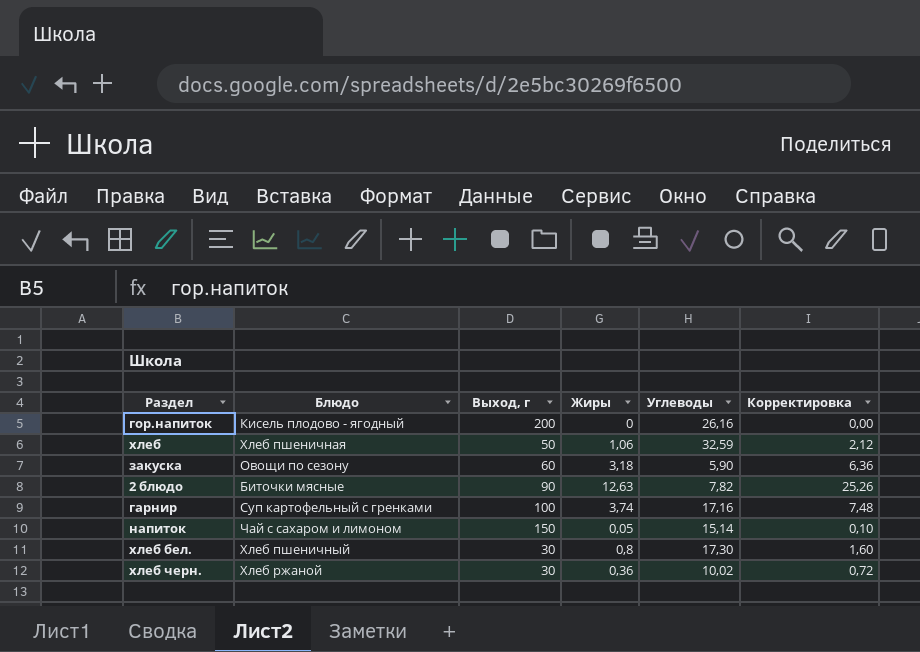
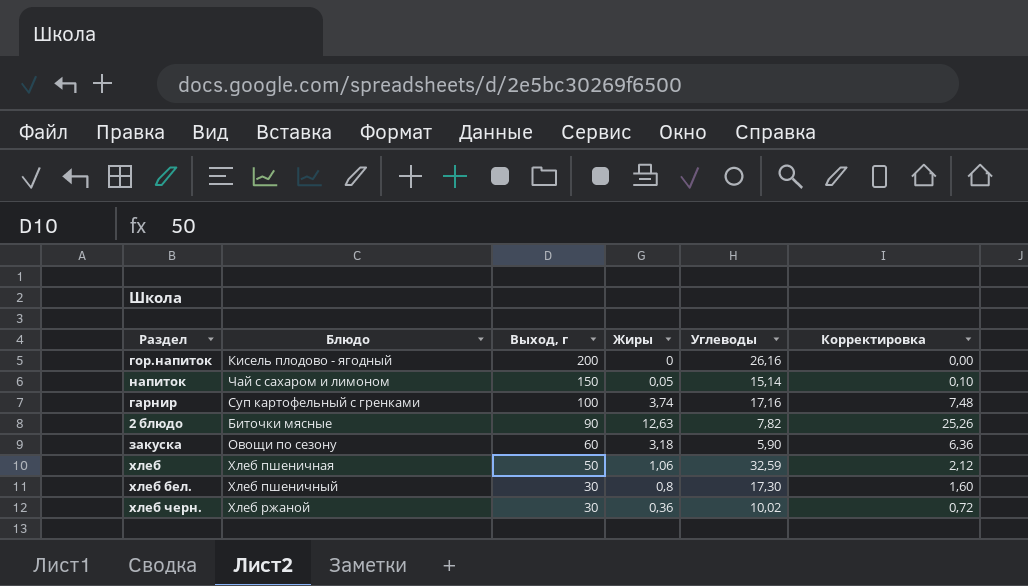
row order: none -> Выход, г descending

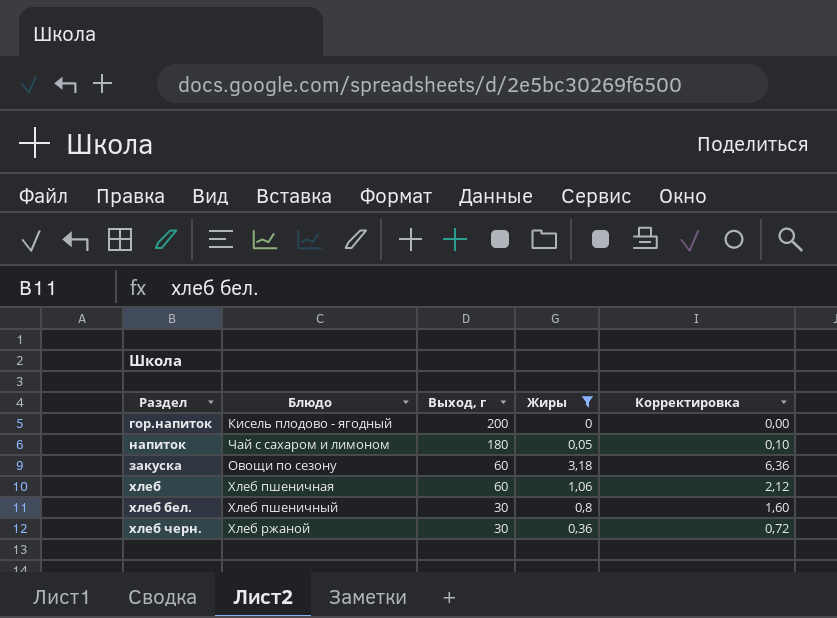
filter: none -> Жиры <= 3,18
column Углеводы | position: 5 -> none
напиток | Выход, г: 150 -> 180
хлеб | Выход, г: 50 -> 60

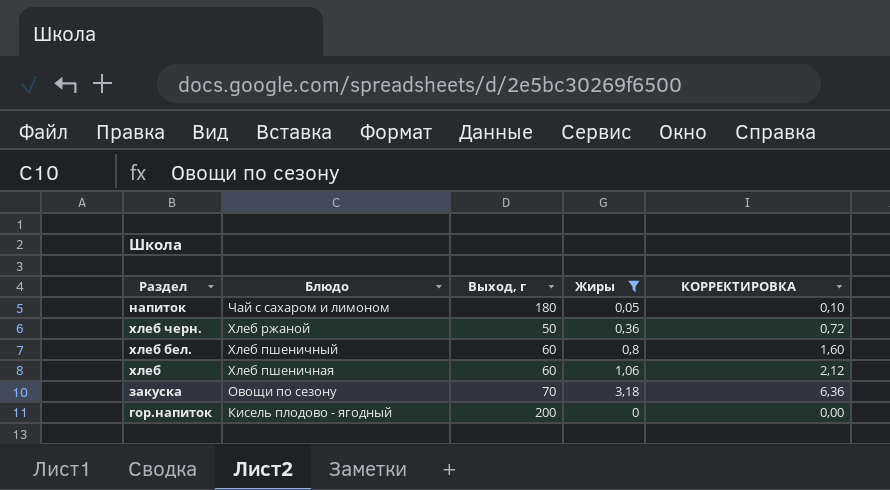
row order: Выход, г descending -> Блюдо descending
column name: Корректировка -> КОРРЕКТИРОВКА
хлеб черн. | Выход, г: 30 -> 50
хлеб бел. | Выход, г: 30 -> 60
закуска | Выход, г: 60 -> 70

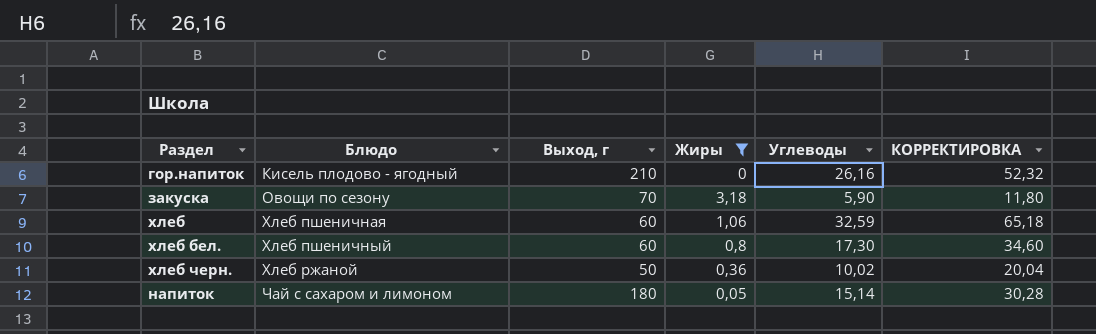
row order: Блюдо descending -> Блюдо ascending
column Углеводы | position: none -> 5
column КОРРЕКТИРОВКА | formula: [Жиры] * 2 -> [Углеводы] * 2
гор.напиток | Выход, г: 200 -> 210

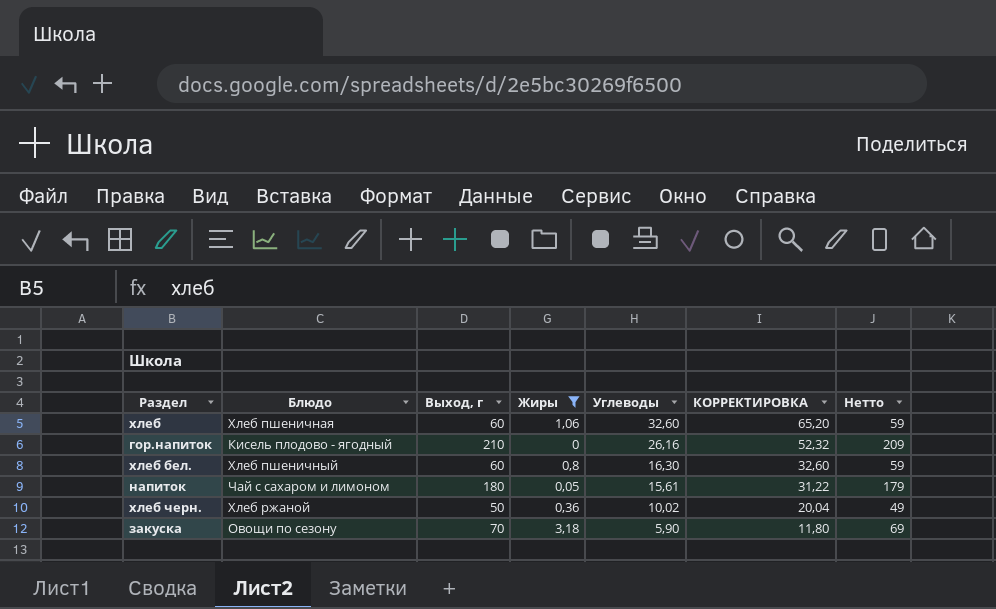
row order: Блюдо ascending -> Углеводы descending
column Нетто | formula: none -> [Выход, г] - 1
хлеб | Углеводы: 32,59 -> 32,60
хлеб | КОРРЕКТИРОВКА: 65,18 -> 65,20
хлеб бел. | Углеводы: 17,30 -> 16,30
хлеб бел. | КОРРЕКТИРОВКА: 34,60 -> 32,60
напиток | Углеводы: 15,14 -> 15,61
напиток | КОРРЕКТИРОВКА: 30,28 -> 31,22

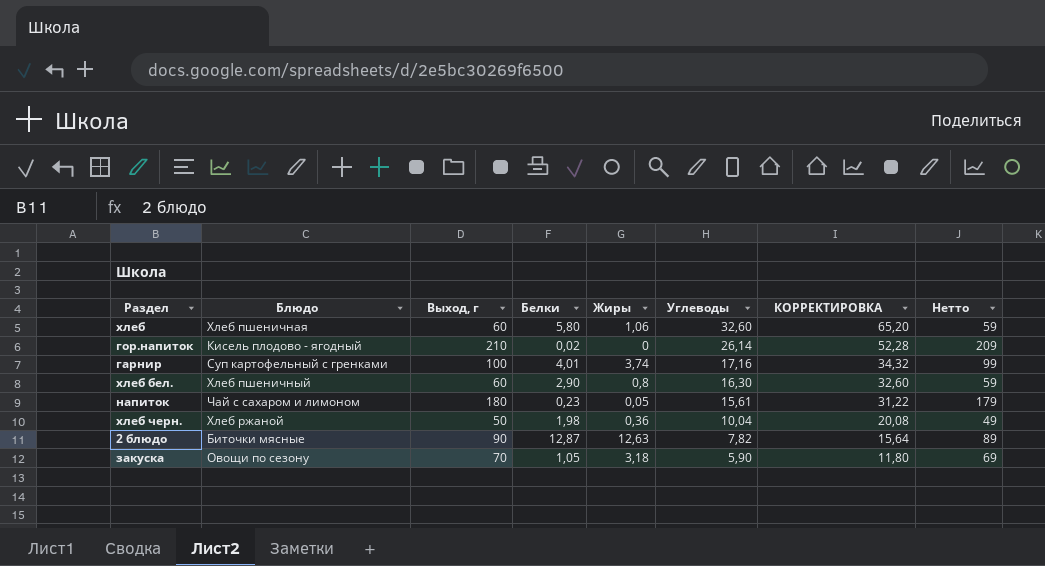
filter: Жиры <= 3,18 -> none
column Белки | position: none -> 4
гор.напиток | Углеводы: 26,16 -> 26,14
гор.напиток | КОРРЕКТИРОВКА: 52,32 -> 52,28
хлеб черн. | Углеводы: 10,02 -> 10,04
хлеб черн. | КОРРЕКТИРОВКА: 20,04 -> 20,08

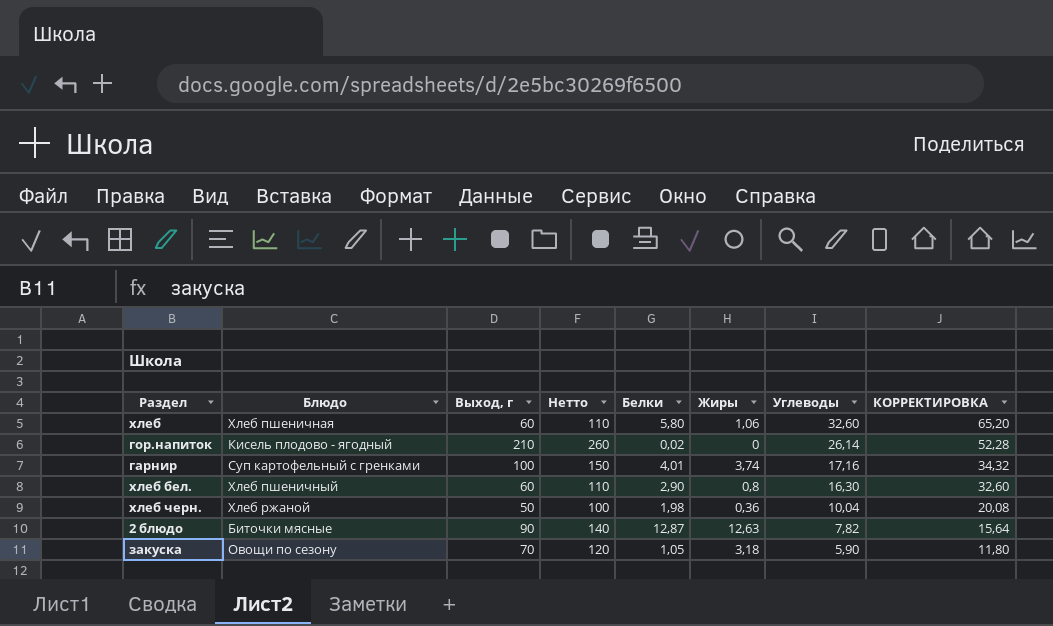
column Нетто | formula: [Выход, г] - 1 -> [Выход, г] + 50
column Нетто | position: 8 -> 4
row напиток: Чай с сахаром и лимоном | 180 | 0,23 | 0,05 | 15,61 | 31,22 | 179 -> none

